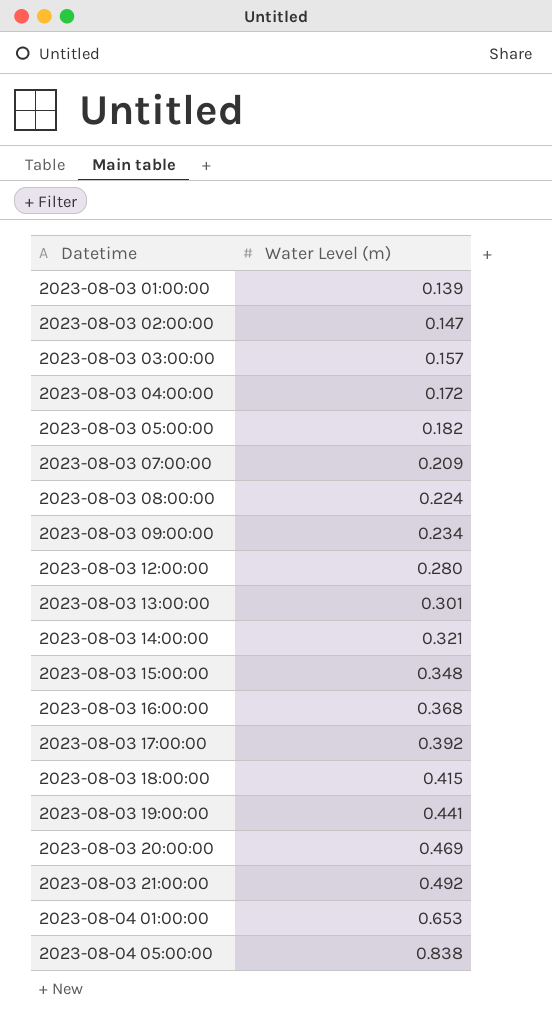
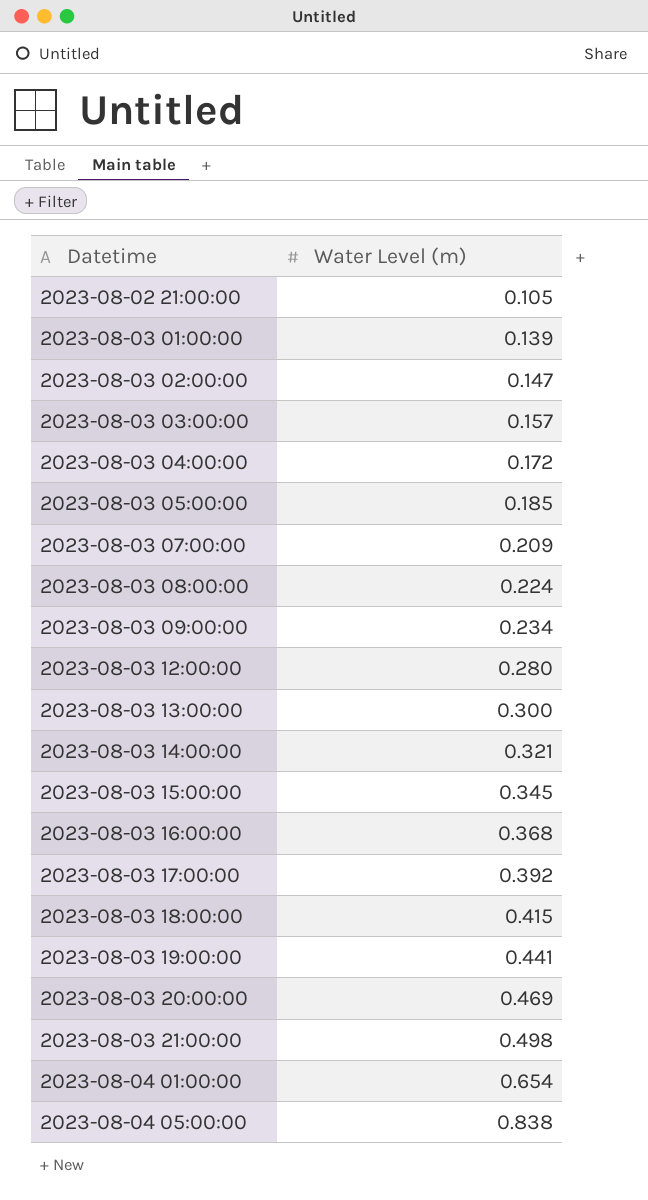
row 2023-08-02 21:00:00: none -> 0.105
2023-08-03 05:00:00 | Water Level (m): 0.182 -> 0.185
2023-08-03 13:00:00 | Water Level (m): 0.301 -> 0.300
2023-08-03 15:00:00 | Water Level (m): 0.348 -> 0.345
2023-08-03 21:00:00 | Water Level (m): 0.492 -> 0.498
2023-08-04 01:00:00 | Water Level (m): 0.653 -> 0.654

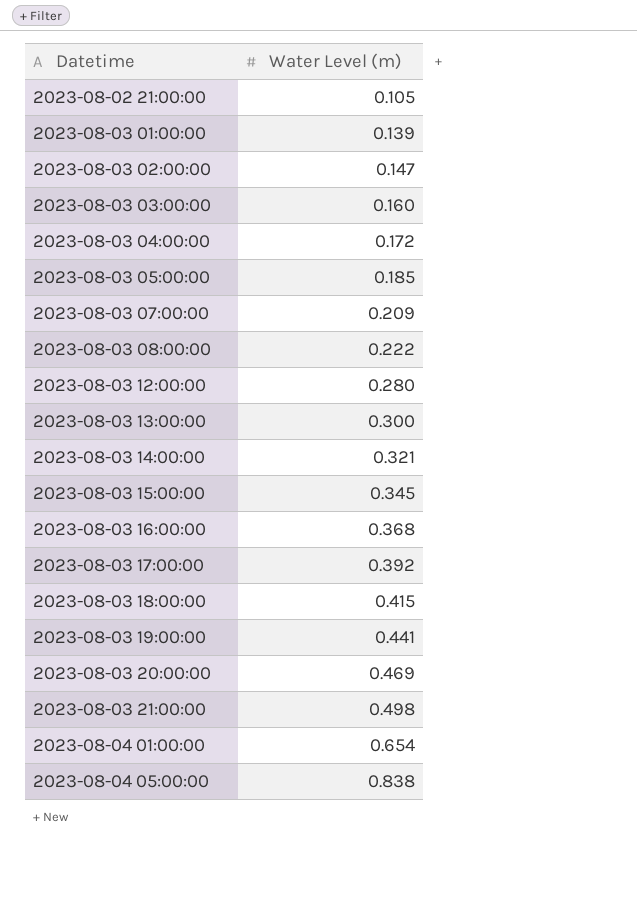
row 2023-08-03 09:00:00: 0.234 -> none
2023-08-03 03:00:00 | Water Level (m): 0.157 -> 0.160
2023-08-03 08:00:00 | Water Level (m): 0.224 -> 0.222

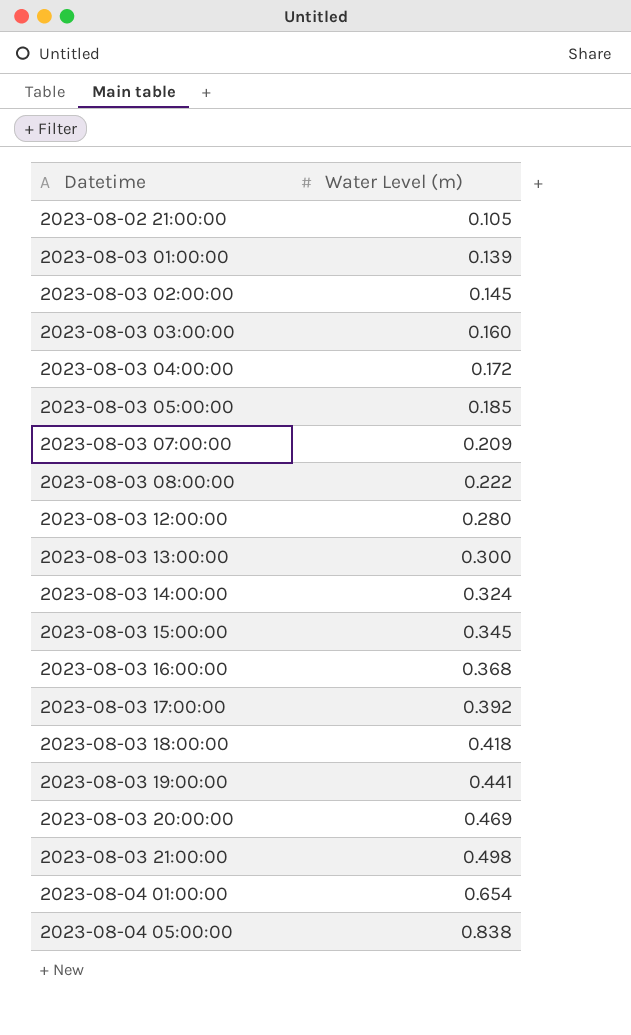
2023-08-03 02:00:00 | Water Level (m): 0.147 -> 0.145
2023-08-03 14:00:00 | Water Level (m): 0.321 -> 0.324
2023-08-03 18:00:00 | Water Level (m): 0.415 -> 0.418

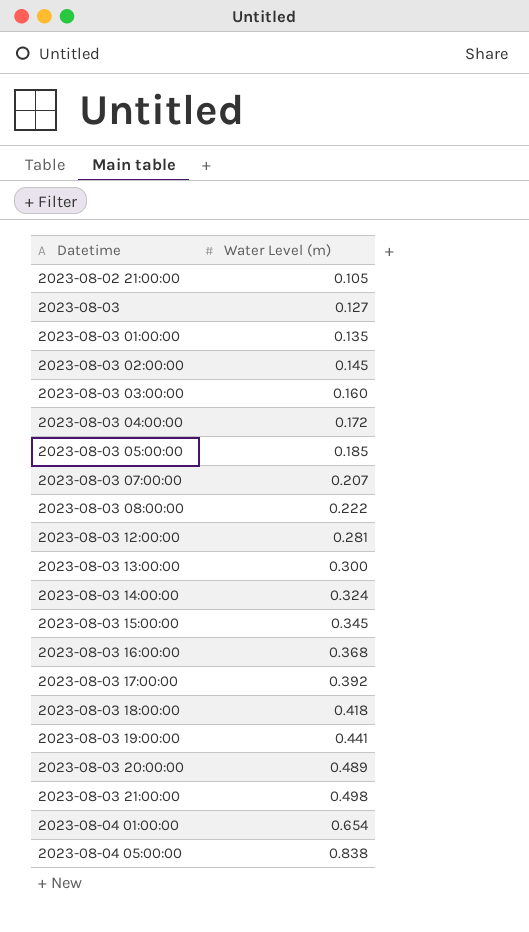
row 2023-08-03: none -> 0.127
2023-08-03 01:00:00 | Water Level (m): 0.139 -> 0.135
2023-08-03 07:00:00 | Water Level (m): 0.209 -> 0.207
2023-08-03 12:00:00 | Water Level (m): 0.280 -> 0.281
2023-08-03 20:00:00 | Water Level (m): 0.469 -> 0.489

